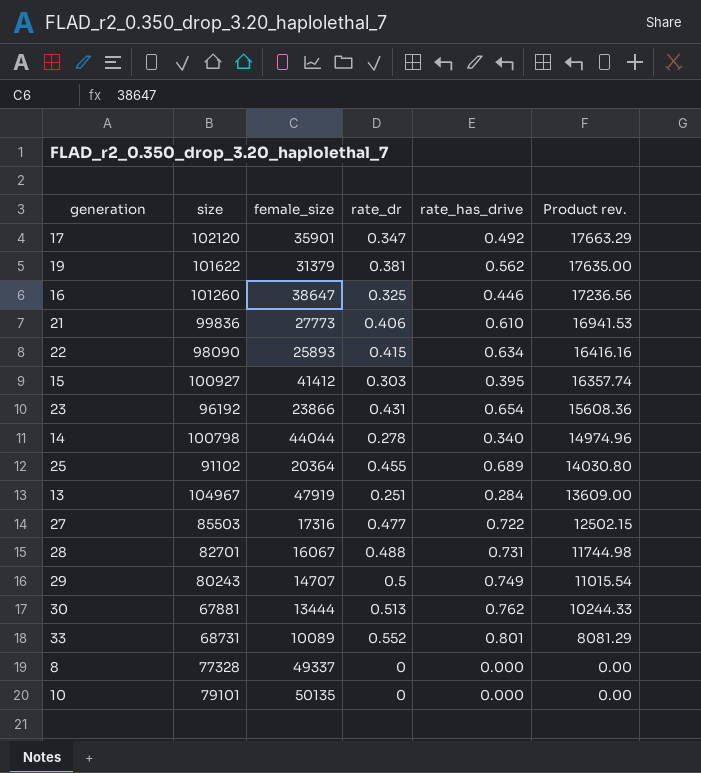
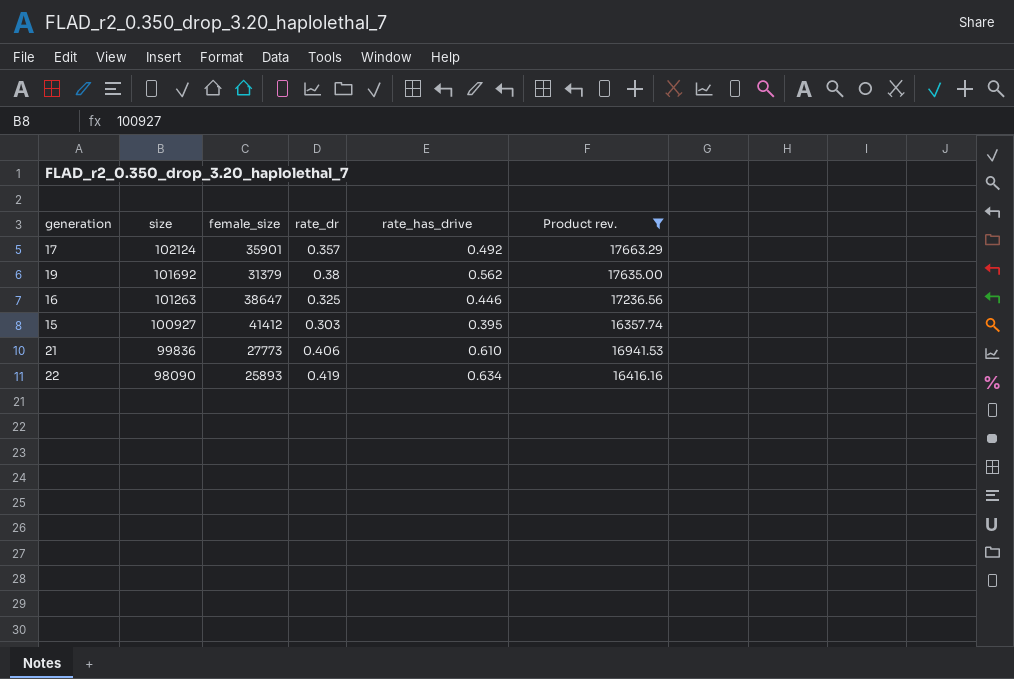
filter: none -> Product rev. >= 16357.74
row order: Product rev. descending -> size descending
17 | size: 102120 -> 102124
17 | rate_dr: 0.347 -> 0.357
19 | size: 101622 -> 101692
19 | rate_dr: 0.381 -> 0.38
16 | size: 101260 -> 101263
22 | rate_dr: 0.415 -> 0.419

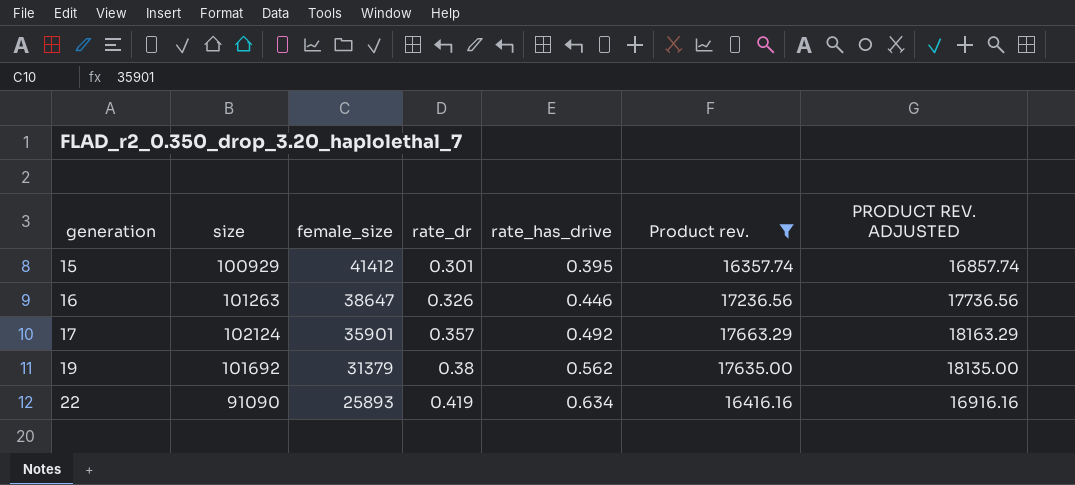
row order: size descending -> generation ascending
column PRODUCT REV. ADJUSTED | formula: none -> [Product rev.] + 500
row 21: 99836 | 27773 | 0.406 | 0.610 | 16941.53 -> none
15 | size: 100927 -> 100929
15 | rate_dr: 0.303 -> 0.301
16 | rate_dr: 0.325 -> 0.326
22 | size: 98090 -> 91090

